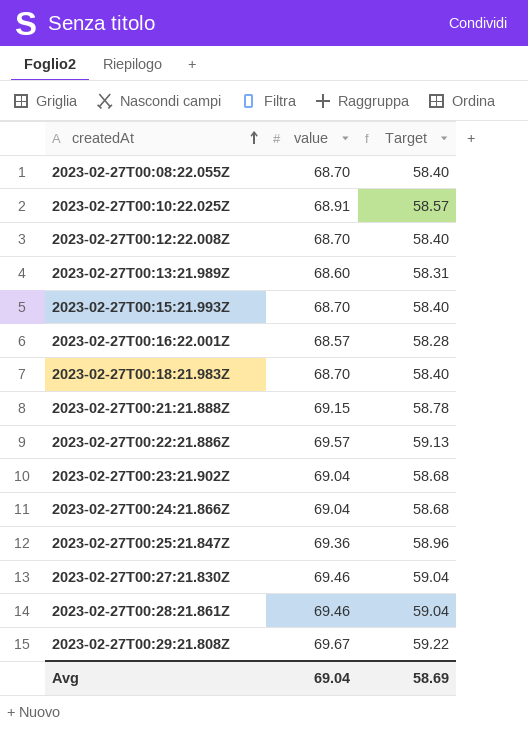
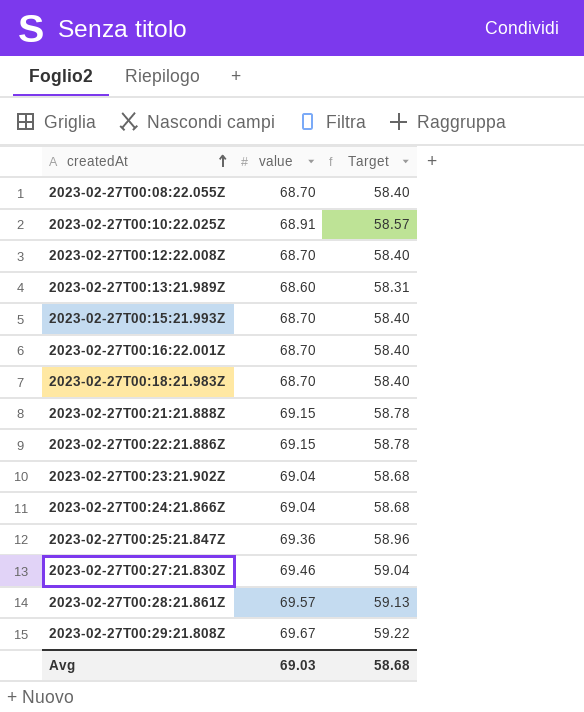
2023-02-27T00:16:22.001Z | value: 68.57 -> 68.70
2023-02-27T00:16:22.001Z | Target: 58.28 -> 58.40
2023-02-27T00:22:21.886Z | value: 69.57 -> 69.15
2023-02-27T00:22:21.886Z | Target: 59.13 -> 58.78
2023-02-27T00:28:21.861Z | value: 69.46 -> 69.57
2023-02-27T00:28:21.861Z | Target: 59.04 -> 59.13
Avg | value: 69.04 -> 69.03
Avg | Target: 58.69 -> 58.68

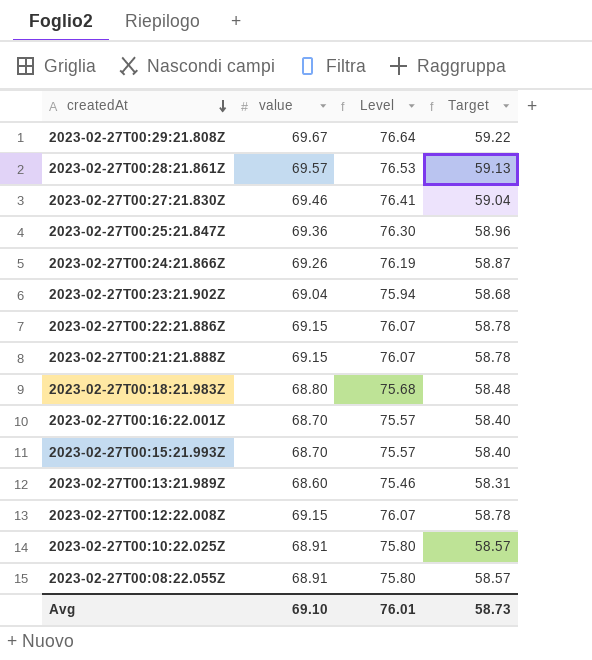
row order: createdAt ascending -> createdAt descending
column Level | formula: none -> [value] * 1.1
2023-02-27T00:24:21.866Z | value: 69.04 -> 69.26
2023-02-27T00:24:21.866Z | Target: 58.68 -> 58.87
2023-02-27T00:18:21.983Z | value: 68.70 -> 68.80
2023-02-27T00:18:21.983Z | Target: 58.40 -> 58.48
2023-02-27T00:12:22.008Z | value: 68.70 -> 69.15
2023-02-27T00:12:22.008Z | Target: 58.40 -> 58.78
2023-02-27T00:08:22.055Z | value: 68.70 -> 68.91
2023-02-27T00:08:22.055Z | Target: 58.40 -> 58.57
Avg | value: 69.03 -> 69.10
Avg | Target: 58.68 -> 58.73

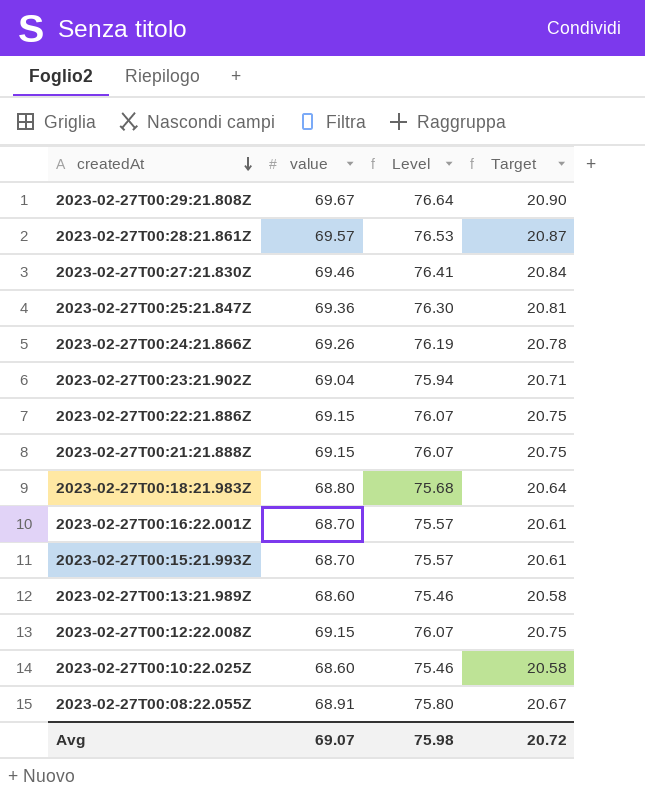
column Target | formula: [value] * 0.85 -> [value] * 0.3
2023-02-27T00:10:22.025Z | value: 68.91 -> 68.60
2023-02-27T00:10:22.025Z | Level: 75.80 -> 75.46
Avg | value: 69.10 -> 69.07
Avg | Level: 76.01 -> 75.98
Avg | Target: 58.73 -> 20.72

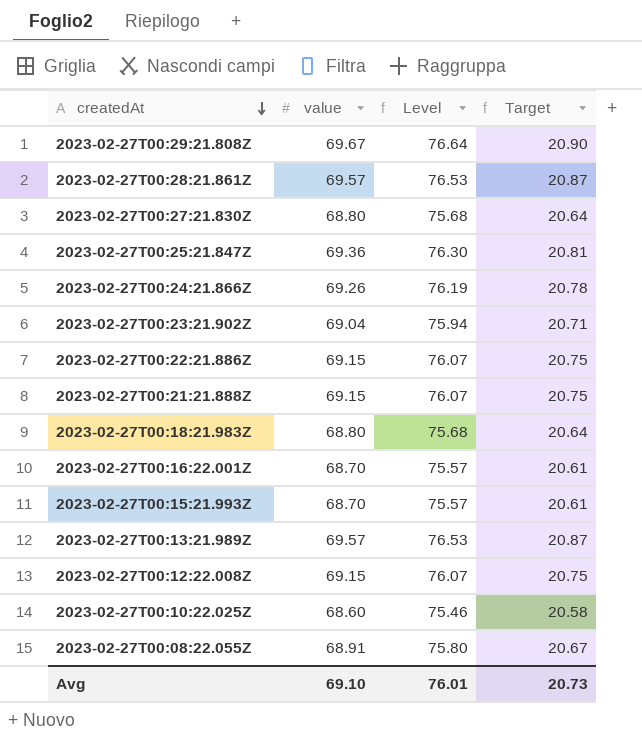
2023-02-27T00:27:21.830Z | value: 69.46 -> 68.80
2023-02-27T00:27:21.830Z | Level: 76.41 -> 75.68
2023-02-27T00:27:21.830Z | Target: 20.84 -> 20.64
2023-02-27T00:13:21.989Z | value: 68.60 -> 69.57
2023-02-27T00:13:21.989Z | Level: 75.46 -> 76.53
2023-02-27T00:13:21.989Z | Target: 20.58 -> 20.87
Avg | value: 69.07 -> 69.10
Avg | Level: 75.98 -> 76.01
Avg | Target: 20.72 -> 20.73

